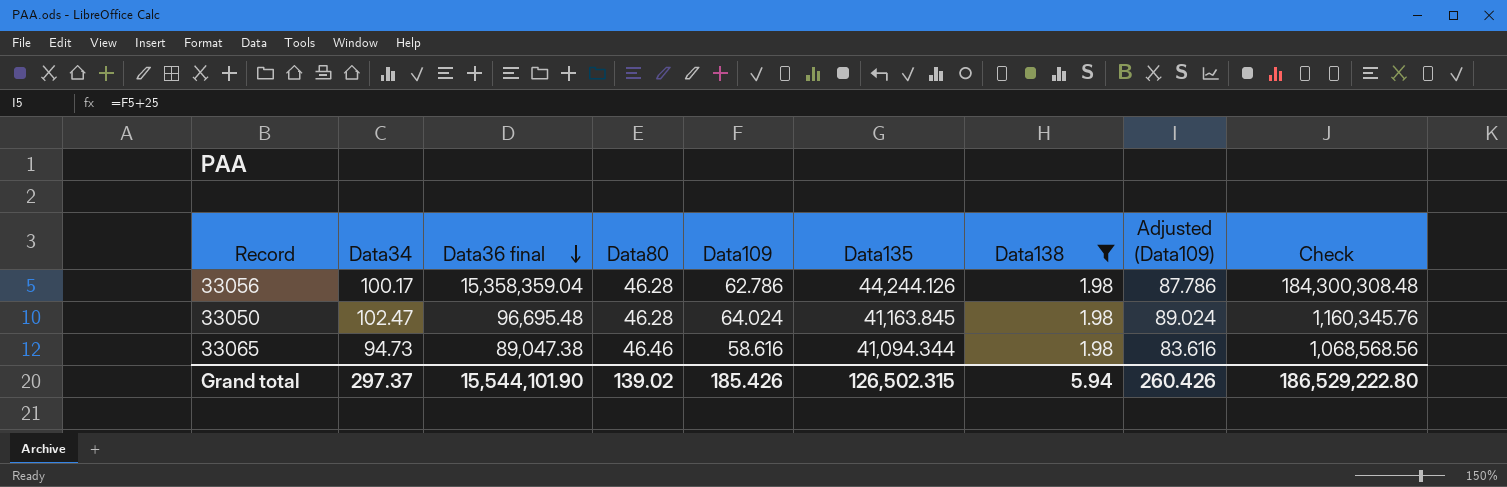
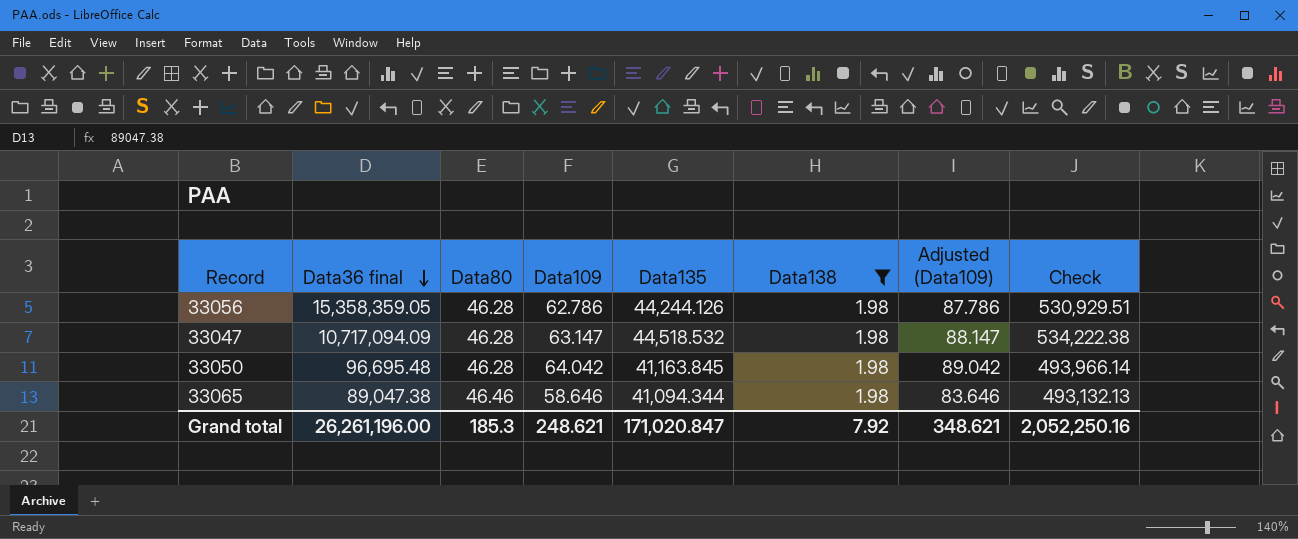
column Data34 | position: 2 -> none
column Check | formula: [Data36 final] * 12 -> [Data135] * 12
33056 | Data36 final: 15,358,359.04 -> 15,358,359.05
row 33047: none -> 10,717,094.09 | 46.28 | 63.147 | 44,518.532 | 1.98 | 88.147 | 534,222.38
33050 | Data109: 64.024 -> 64.042
33050 | Adjusted (Data109): 89.024 -> 89.042
33065 | Data109: 58.616 -> 58.646
33065 | Adjusted (Data109): 83.616 -> 83.646
Grand total | Data36 final: 15,544,101.90 -> 26,261,196.00
Grand total | Data80: 139.02 -> 185.3
Grand total | Data109: 185.426 -> 248.621
Grand total | Data135: 126,502.315 -> 171,020.847
Grand total | Data138: 5.94 -> 7.92
Grand total | Adjusted (Data109): 260.426 -> 348.621
Grand total | Check: 186,529,222.80 -> 2,052,250.16

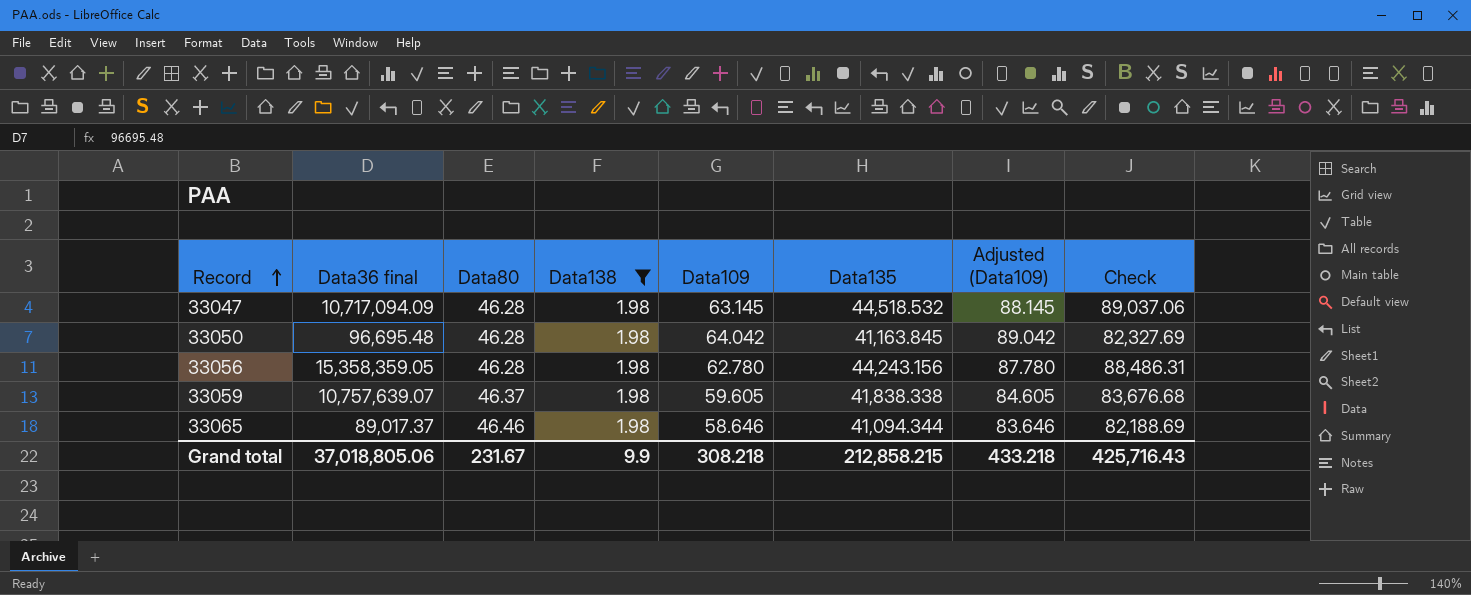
row order: Data36 final descending -> Record ascending
column Data138 | position: 6 -> 4
column Check | formula: [Data135] * 12 -> [Data135] * 2
33047 | Data109: 63.147 -> 63.145
33047 | Adjusted (Data109): 88.147 -> 88.145
33056 | Data109: 62.786 -> 62.780
33056 | Data135: 44,244.126 -> 44,243.156
33056 | Adjusted (Data109): 87.786 -> 87.780
row 33059: none -> 10,757,639.07 | 46.37 | 1.98 | 59.605 | 41,838.338 | 84.605 | 83,676.68
33065 | Data36 final: 89,047.38 -> 89,017.37
Grand total | Data36 final: 26,261,196.00 -> 37,018,805.06
Grand total | Data80: 185.3 -> 231.67
Grand total | Data138: 7.92 -> 9.9
Grand total | Data109: 248.621 -> 308.218
Grand total | Data135: 171,020.847 -> 212,858.215
Grand total | Adjusted (Data109): 348.621 -> 433.218
Grand total | Check: 2,052,250.16 -> 425,716.43

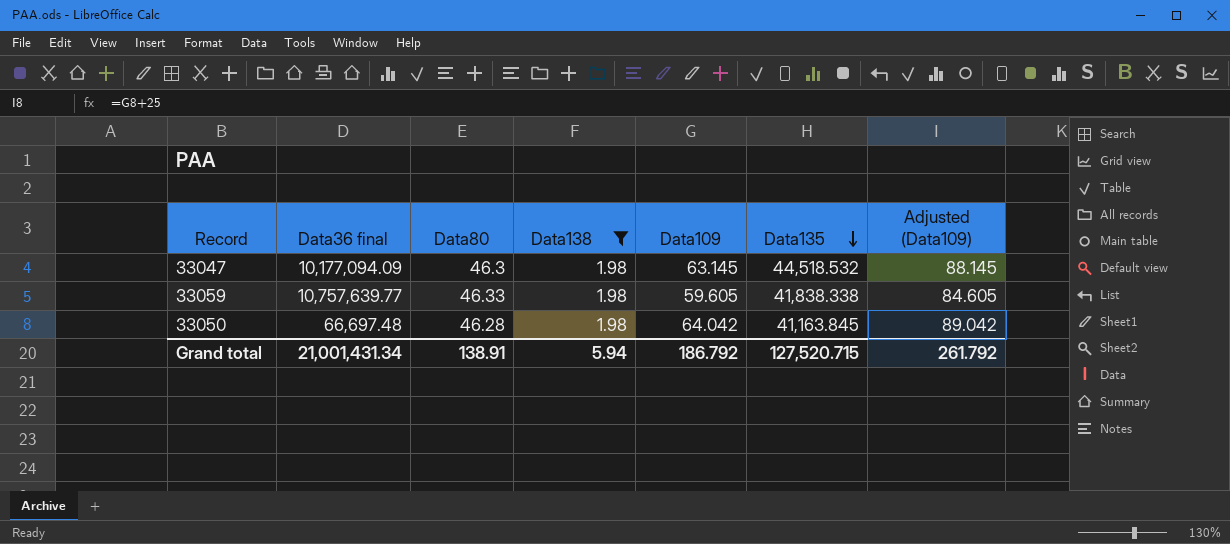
row order: Record ascending -> Data135 descending
column Check | formula: [Data135] * 2 -> none
row 33056: 15,358,359.05 | 46.28 | 1.98 | 62.780 | 44,243.156 | 87.780 | 88,486.31 -> none
row 33065: 89,017.37 | 46.46 | 1.98 | 58.646 | 41,094.344 | 83.646 | 82,188.69 -> none
33047 | Data36 final: 10,717,094.09 -> 10,177,094.09
33047 | Data80: 46.28 -> 46.3
33059 | Data36 final: 10,757,639.07 -> 10,757,639.77
33059 | Data80: 46.37 -> 46.33
33050 | Data36 final: 96,695.48 -> 66,697.48
Grand total | Data36 final: 37,018,805.06 -> 21,001,431.34
Grand total | Data80: 231.67 -> 138.91
Grand total | Data138: 9.9 -> 5.94
Grand total | Data109: 308.218 -> 186.792
Grand total | Data135: 212,858.215 -> 127,520.715
Grand total | Adjusted (Data109): 433.218 -> 261.792

